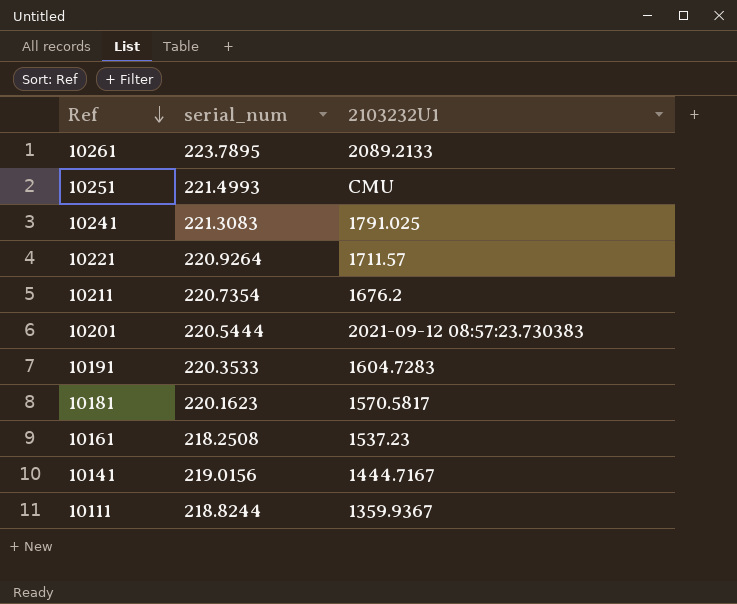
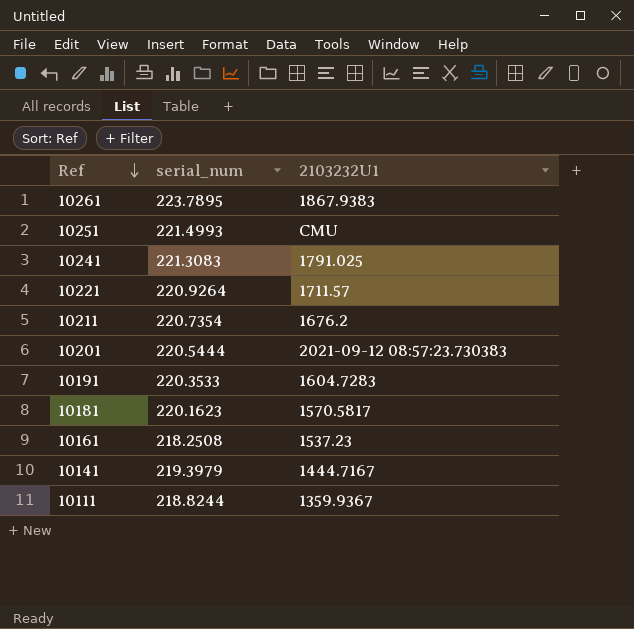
10261 | 2103232U1: 2089.2133 -> 1867.9383
10141 | serial_num: 219.0156 -> 219.3979

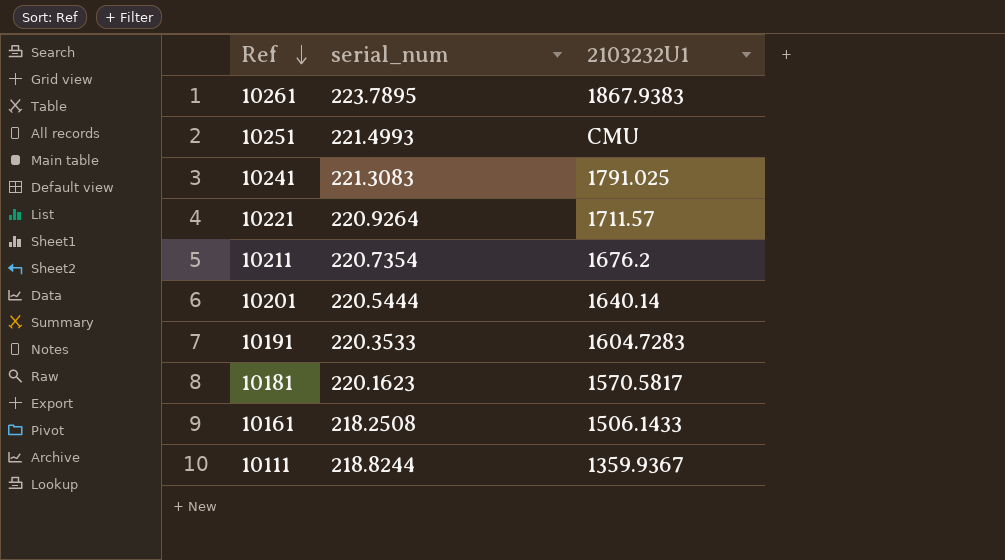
row 10141: 219.3979 | 1444.7167 -> none
10201 | 2103232U1: 2021-09-12 08:57:23.730383 -> 1640.14
10161 | 2103232U1: 1537.23 -> 1506.1433

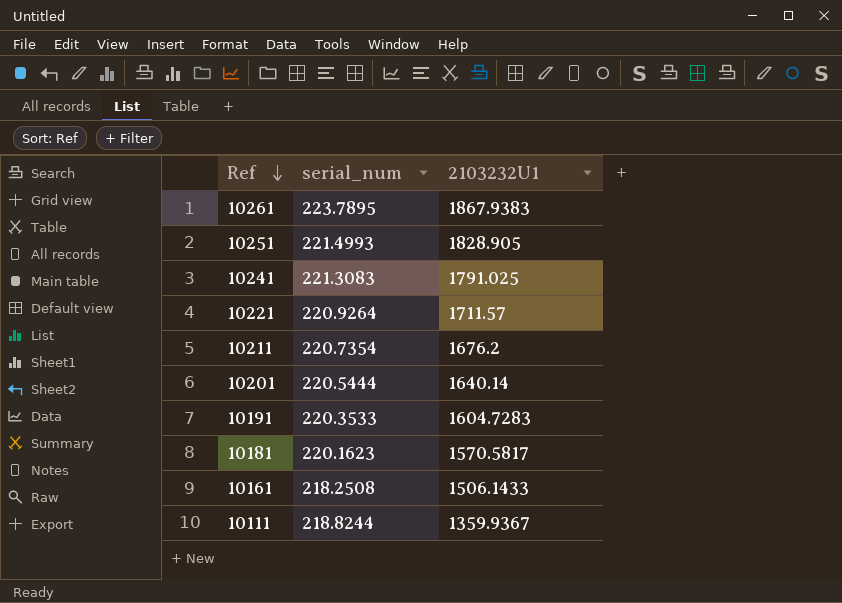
10251 | 2103232U1: CMU -> 1828.905

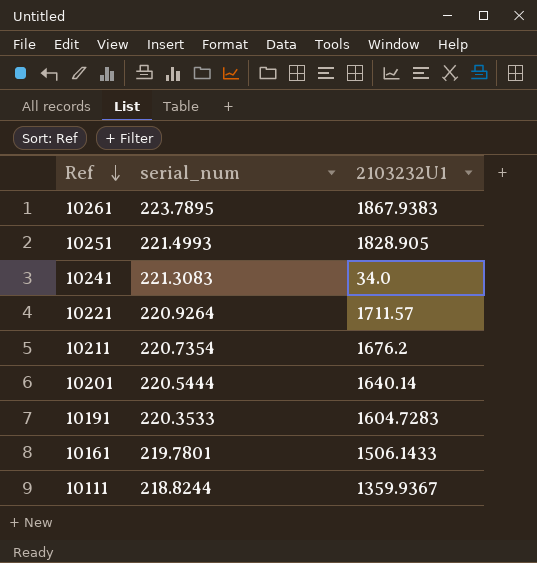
row 10181: 220.1623 | 1570.5817 -> none
10241 | 2103232U1: 1791.025 -> 34.0
10161 | serial_num: 218.2508 -> 219.7801

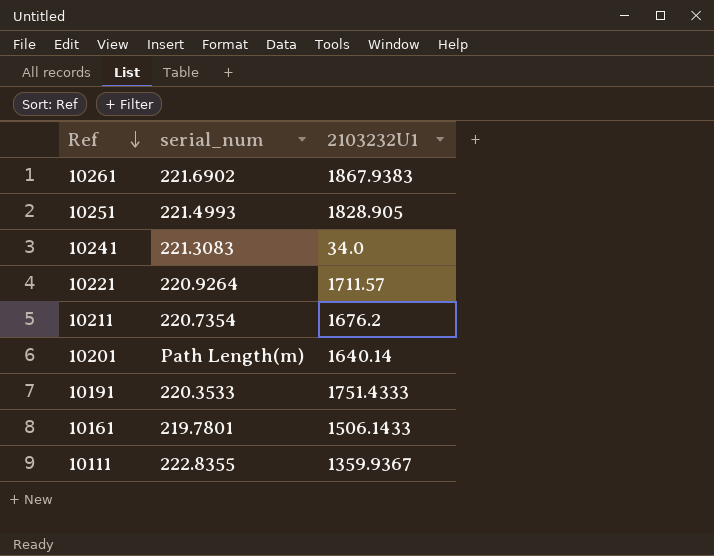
10261 | serial_num: 223.7895 -> 221.6902
10201 | serial_num: 220.5444 -> Path Length(m)
10191 | 2103232U1: 1604.7283 -> 1751.4333
10111 | serial_num: 218.8244 -> 222.8355

